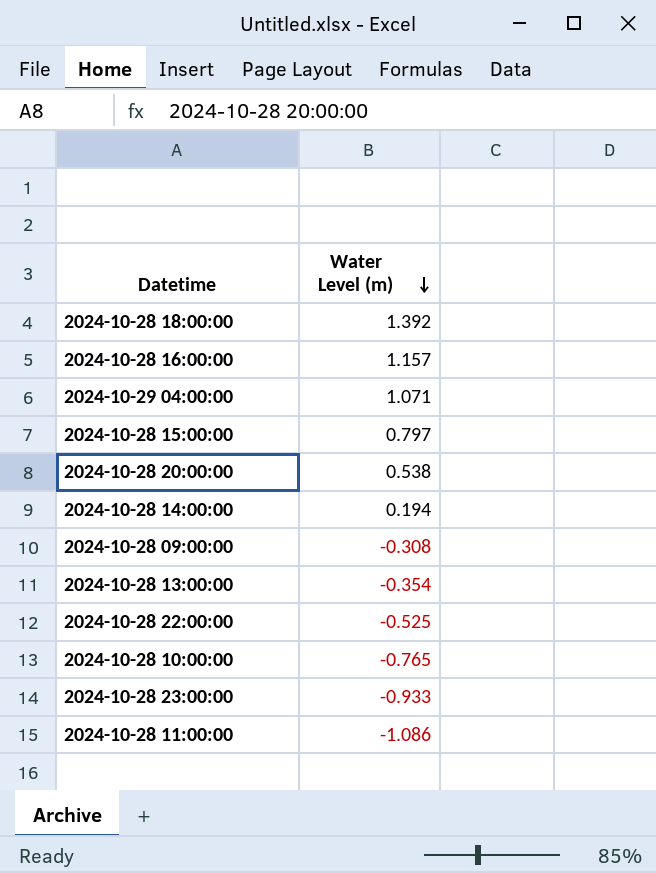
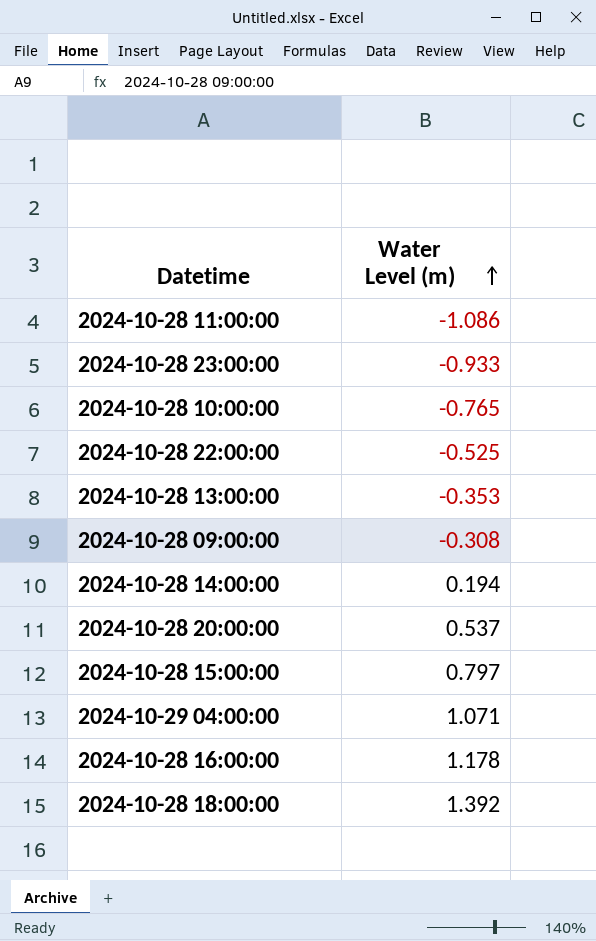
row order: Water Level (m) descending -> Water Level (m) ascending
2024-10-28 13:00:00 | Water Level (m): -0.354 -> -0.353
2024-10-28 20:00:00 | Water Level (m): 0.538 -> 0.537
2024-10-28 16:00:00 | Water Level (m): 1.157 -> 1.178

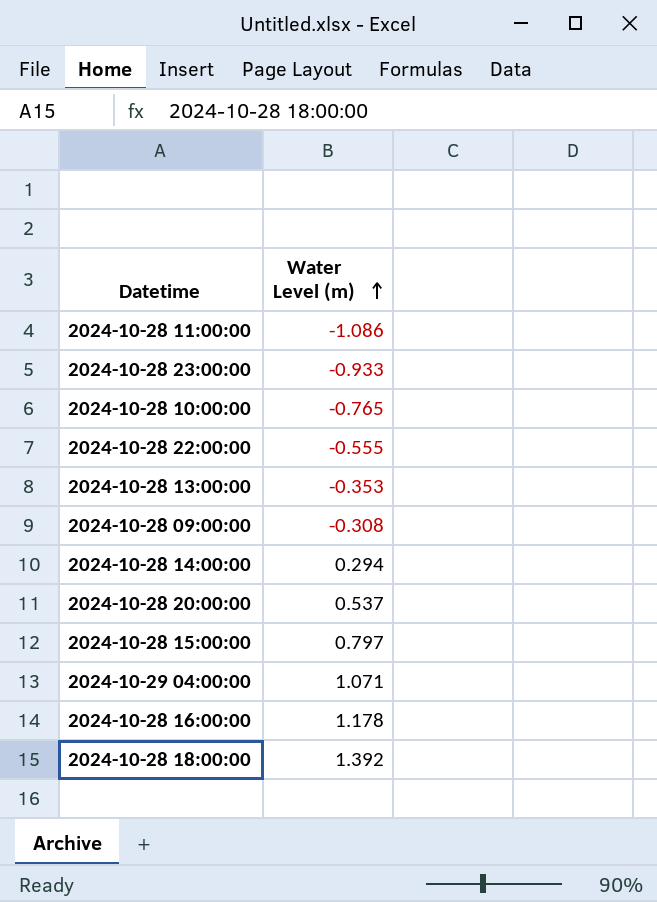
2024-10-28 22:00:00 | Water Level (m): -0.525 -> -0.555
2024-10-28 14:00:00 | Water Level (m): 0.194 -> 0.294

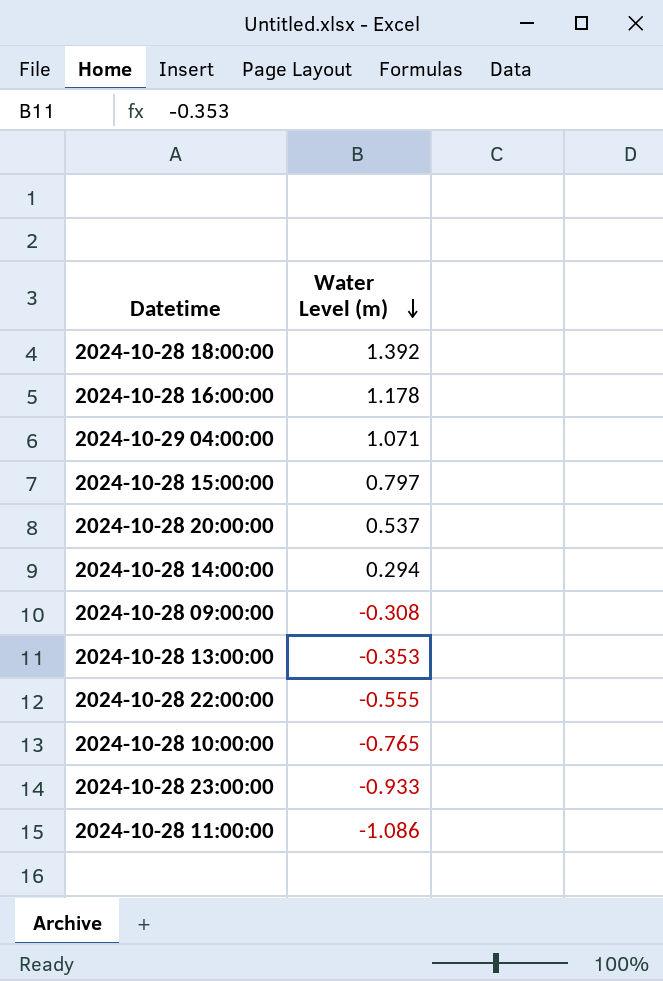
row order: Water Level (m) ascending -> Water Level (m) descending

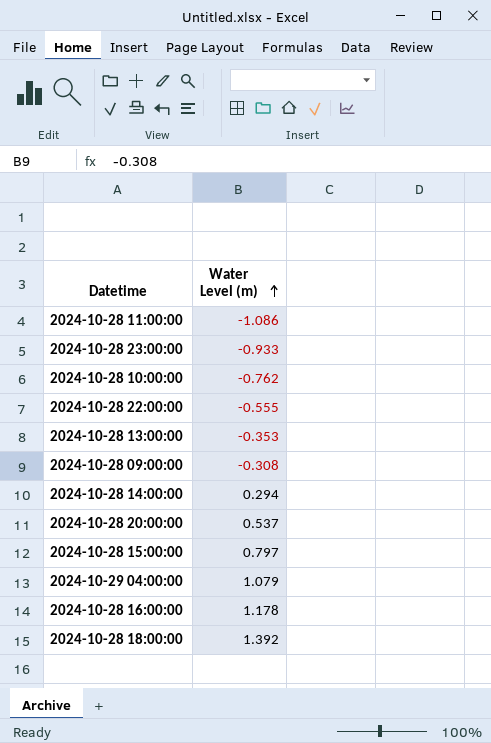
row order: Water Level (m) descending -> Water Level (m) ascending
2024-10-28 10:00:00 | Water Level (m): -0.765 -> -0.762
2024-10-29 04:00:00 | Water Level (m): 1.071 -> 1.079

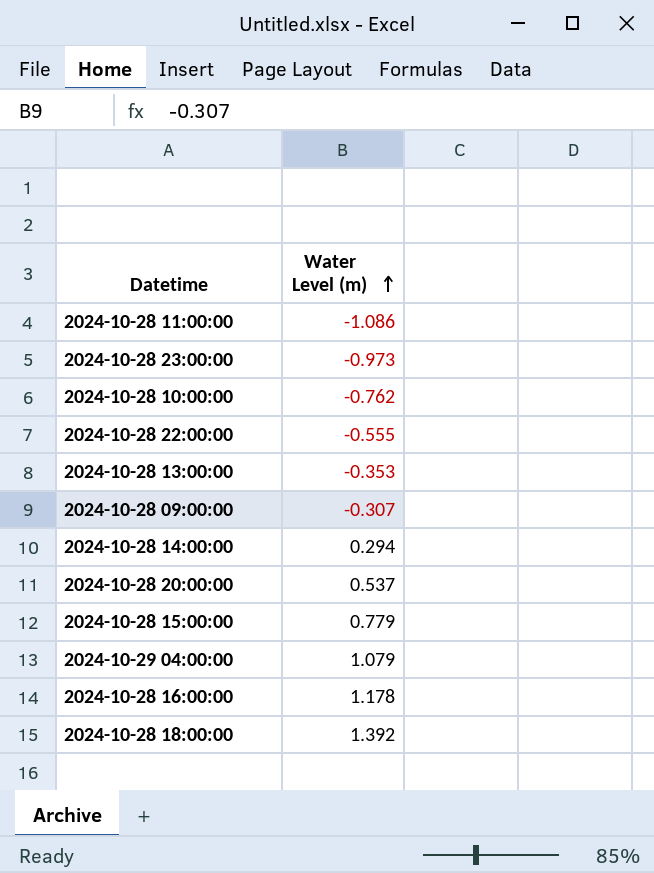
2024-10-28 23:00:00 | Water Level (m): -0.933 -> -0.973
2024-10-28 09:00:00 | Water Level (m): -0.308 -> -0.307
2024-10-28 15:00:00 | Water Level (m): 0.797 -> 0.779

